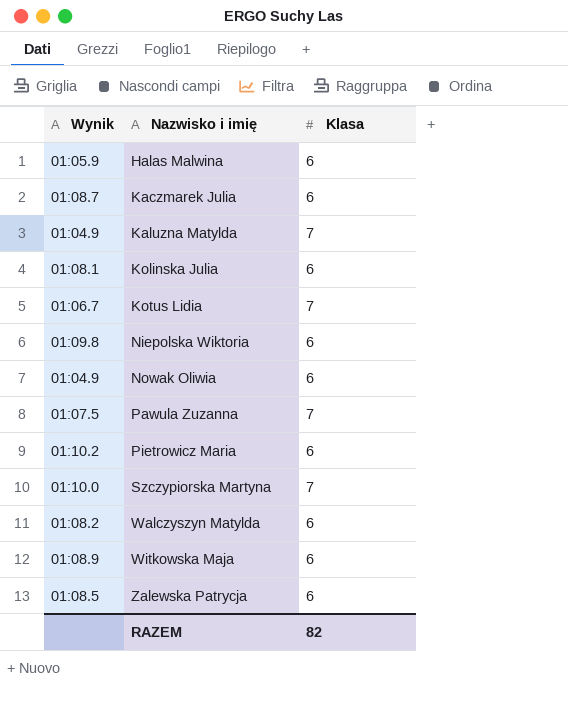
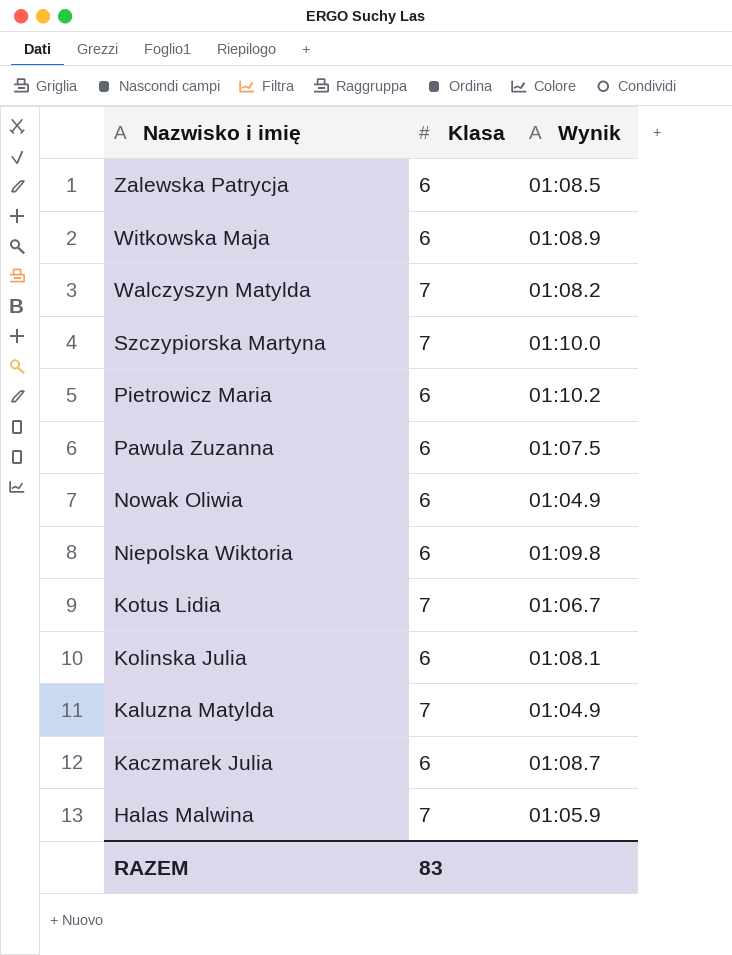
row order: Nazwisko i imię ascending -> Nazwisko i imię descending
column Wynik | position: 1 -> 3
Walczyszyn Matylda | Klasa: 6 -> 7
Pawula Zuzanna | Klasa: 7 -> 6
Halas Malwina | Klasa: 6 -> 7
RAZEM | Klasa: 82 -> 83

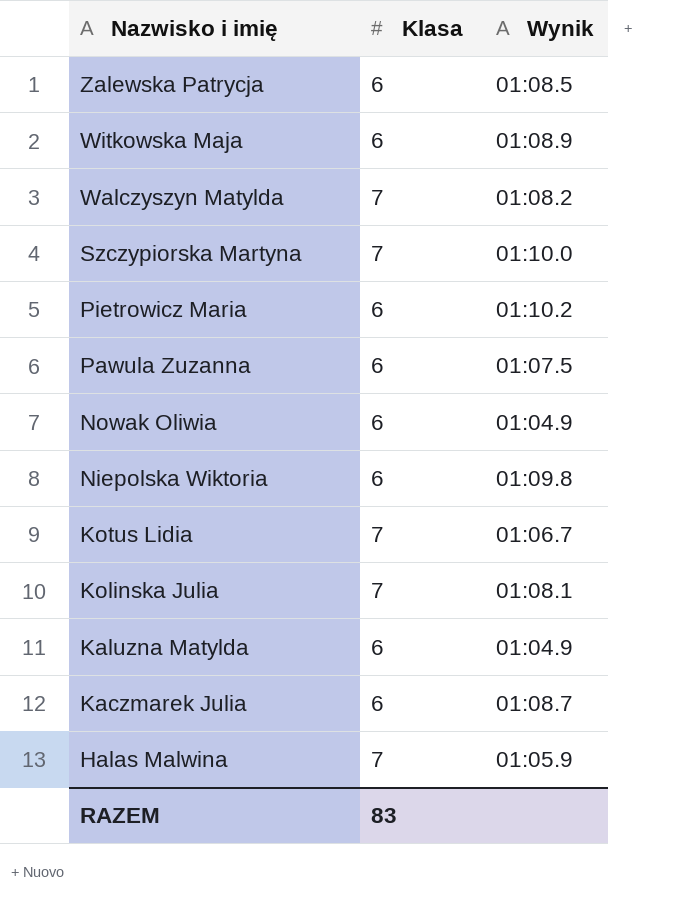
Kolinska Julia | Klasa: 6 -> 7
Kaluzna Matylda | Klasa: 7 -> 6

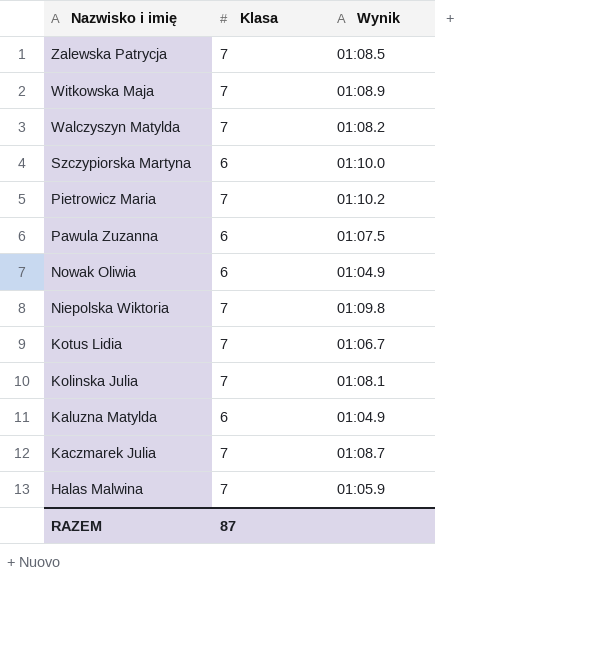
Zalewska Patrycja | Klasa: 6 -> 7
Witkowska Maja | Klasa: 6 -> 7
Szczypiorska Martyna | Klasa: 7 -> 6
Pietrowicz Maria | Klasa: 6 -> 7
Niepolska Wiktoria | Klasa: 6 -> 7
Kaczmarek Julia | Klasa: 6 -> 7
RAZEM | Klasa: 83 -> 87

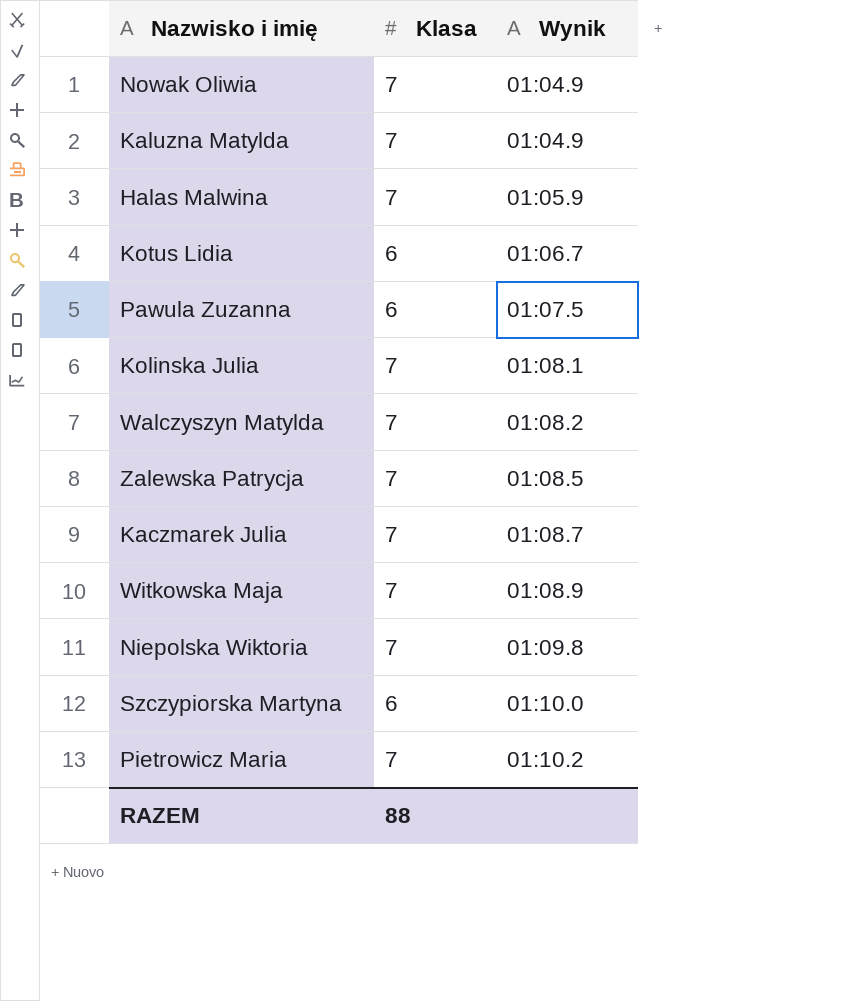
row order: Nazwisko i imię descending -> Wynik ascending
Nowak Oliwia | Klasa: 6 -> 7
Kaluzna Matylda | Klasa: 6 -> 7
Kotus Lidia | Klasa: 7 -> 6
RAZEM | Klasa: 87 -> 88

